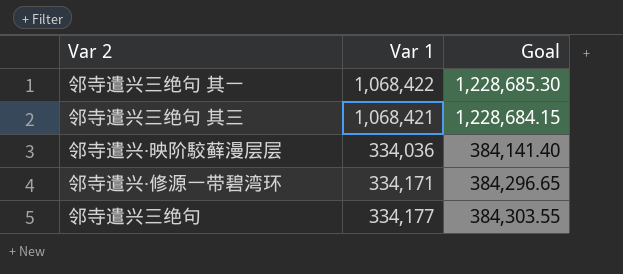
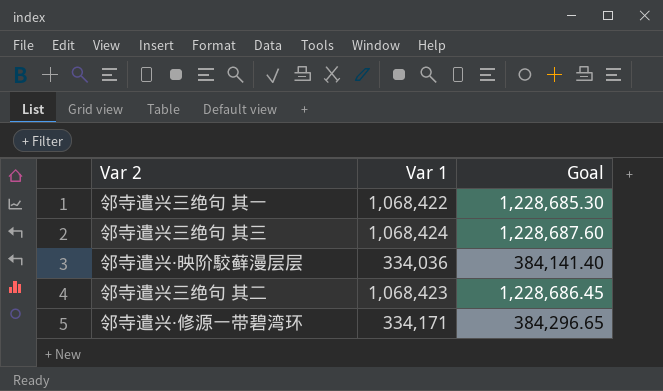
row 邻寺遣兴三绝句: 334,177 | 384,303.55 -> none
邻寺遣兴三绝句 其三 | Var 1: 1,068,421 -> 1,068,424
邻寺遣兴三绝句 其三 | Goal: 1,228,684.15 -> 1,228,687.60
row 邻寺遣兴三绝句 其二: none -> 1,068,423 | 1,228,686.45

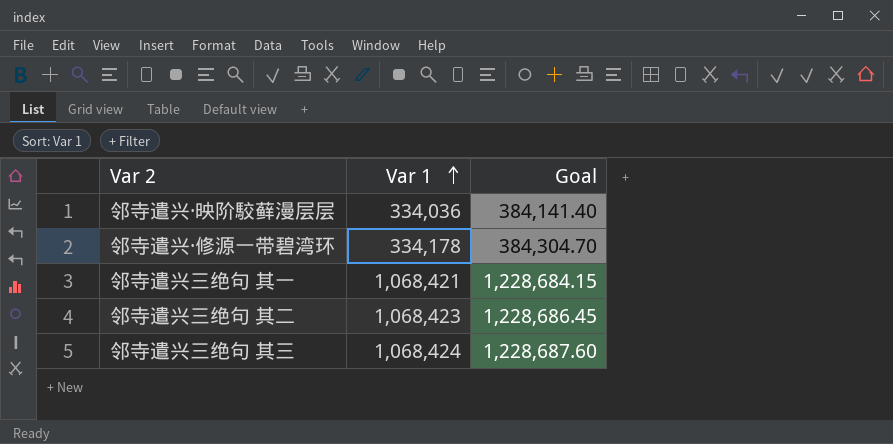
row order: none -> Var 1 ascending
邻寺遣兴·修源一带碧湾环 | Var 1: 334,171 -> 334,178
邻寺遣兴·修源一带碧湾环 | Goal: 384,296.65 -> 384,304.70
邻寺遣兴三绝句 其一 | Var 1: 1,068,422 -> 1,068,421
邻寺遣兴三绝句 其一 | Goal: 1,228,685.30 -> 1,228,684.15

